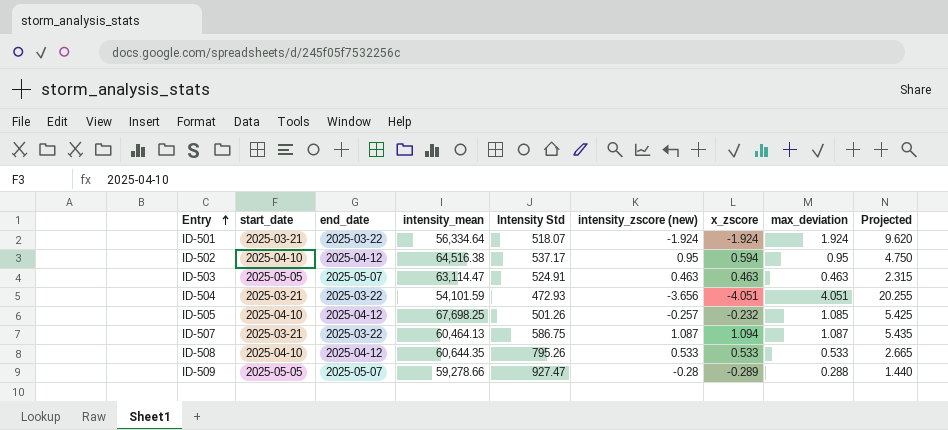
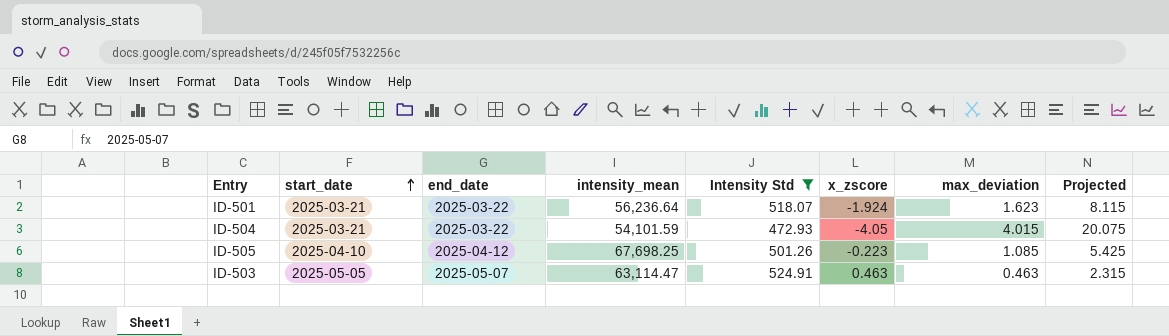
filter: none -> Intensity Std <= 524.91
row order: Entry ascending -> start_date ascending
column intensity_zscore (new) | position: 6 -> none
ID-501 | intensity_mean: 56,334.64 -> 56,236.64
ID-501 | max_deviation: 1.924 -> 1.623
ID-501 | Projected: 9.620 -> 8.115
ID-504 | x_zscore: -4.051 -> -4.05
ID-504 | max_deviation: 4.051 -> 4.015
ID-504 | Projected: 20.255 -> 20.075
ID-505 | x_zscore: -0.232 -> -0.223

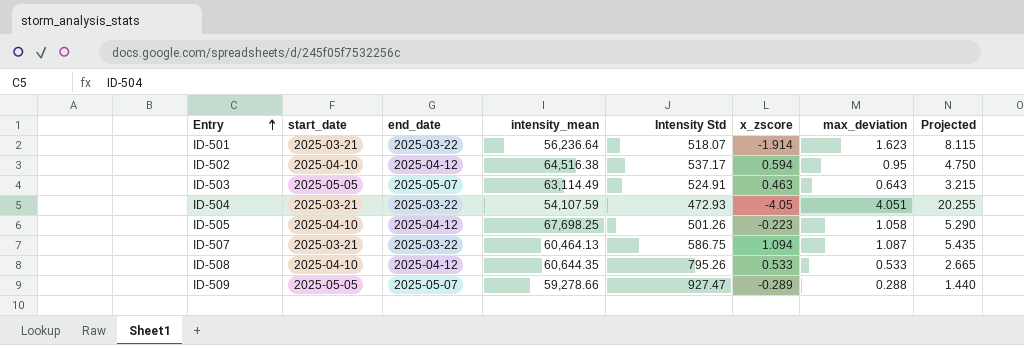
filter: Intensity Std <= 524.91 -> none
row order: start_date ascending -> Entry ascending
ID-501 | x_zscore: -1.924 -> -1.914
ID-503 | intensity_mean: 63,114.47 -> 63,114.49
ID-503 | max_deviation: 0.463 -> 0.643
ID-503 | Projected: 2.315 -> 3.215
ID-504 | intensity_mean: 54,101.59 -> 54,107.59
ID-504 | max_deviation: 4.015 -> 4.051
ID-504 | Projected: 20.075 -> 20.255
ID-505 | max_deviation: 1.085 -> 1.058
ID-505 | Projected: 5.425 -> 5.290

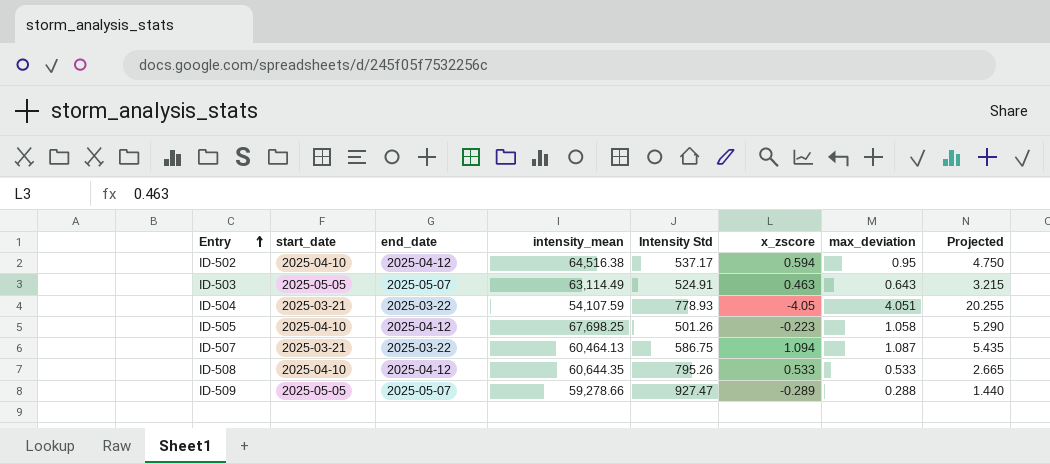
row ID-501: 2025-03-21 | 2025-03-22 | 56,236.64 | 518.07 | -1.914 | 1.623 | 8.115 -> none
ID-504 | Intensity Std: 472.93 -> 778.93

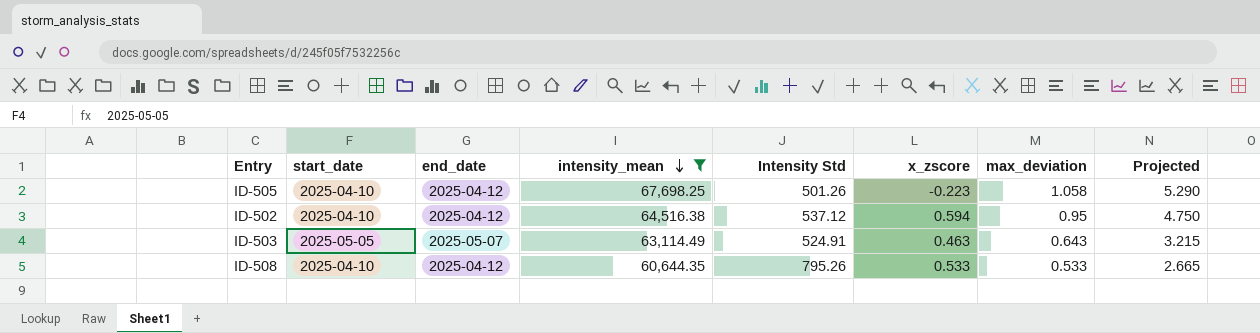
filter: none -> intensity_mean >= 60,644.35
row order: Entry ascending -> intensity_mean descending
ID-502 | Intensity Std: 537.17 -> 537.12

